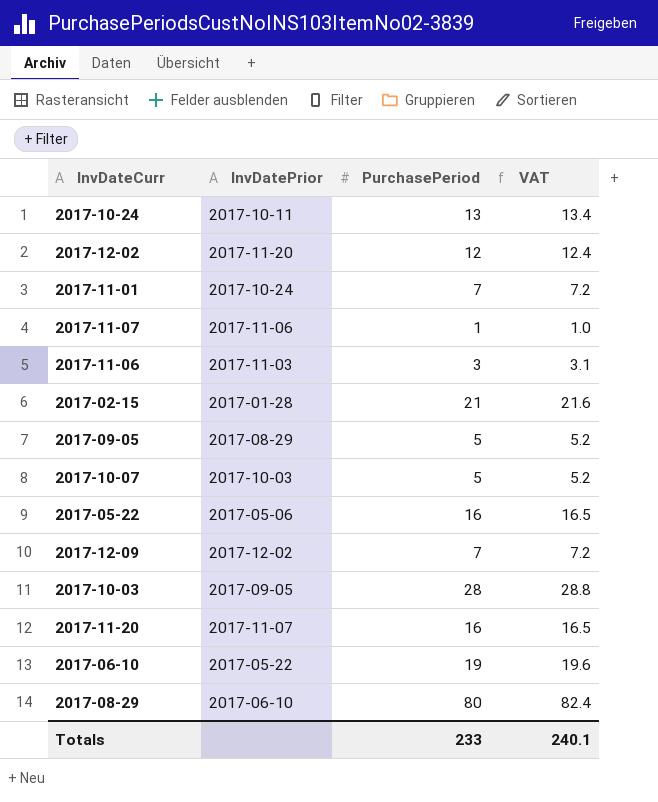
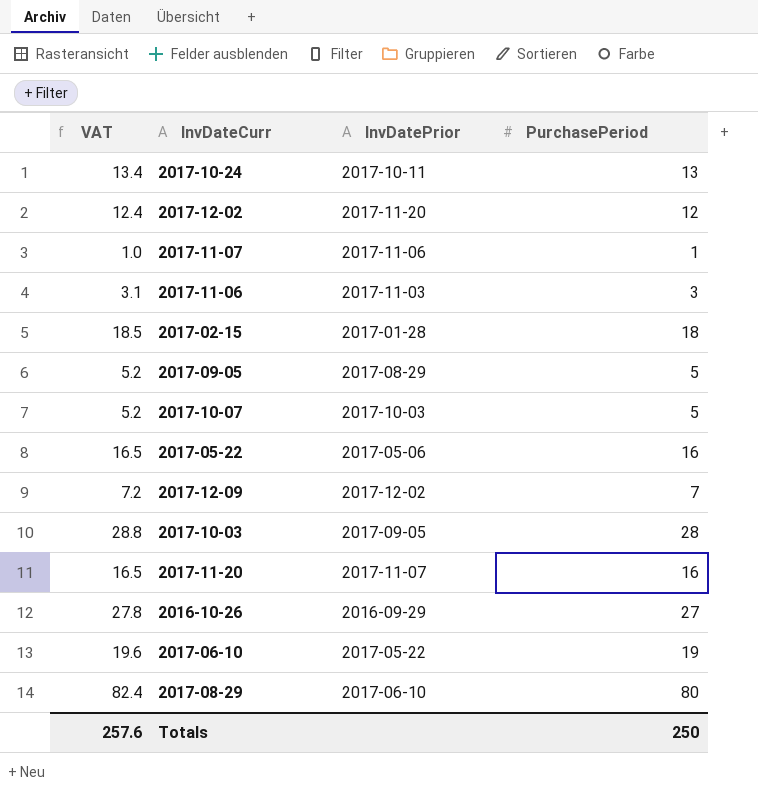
column VAT | position: 4 -> 1
row 2017-11-01: 2017-10-24 | 7 | 7.2 -> none
2017-02-15 | VAT: 21.6 -> 18.5
2017-02-15 | PurchasePeriod: 21 -> 18
row 2016-10-26: none -> 27.8 | 2016-09-29 | 27
Totals | VAT: 240.1 -> 257.6
Totals | PurchasePeriod: 233 -> 250

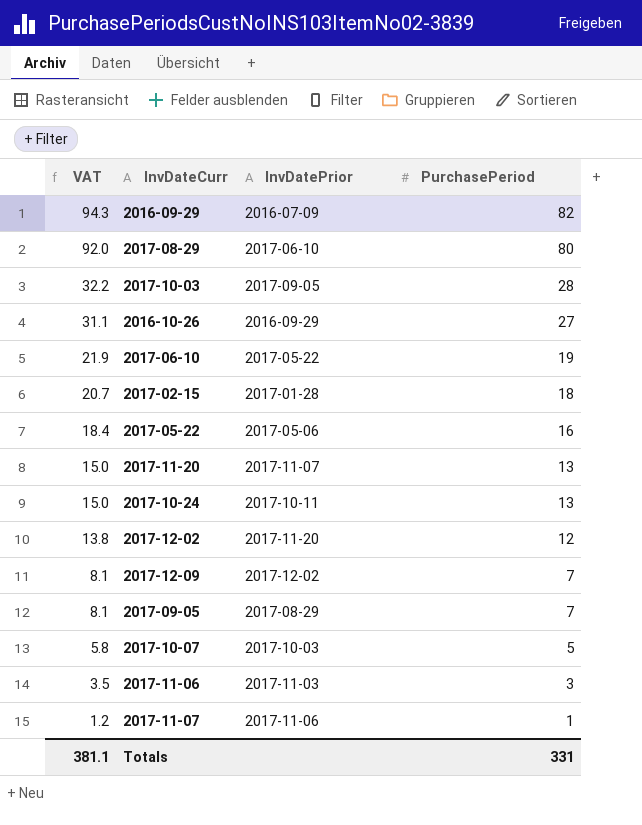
row order: none -> VAT descending
column VAT | formula: [PurchasePeriod] * 1.03 -> [PurchasePeriod] * 1.15
row 2016-09-29: none -> 94.3 | 2016-07-09 | 82
2017-11-20 | PurchasePeriod: 16 -> 13
2017-09-05 | PurchasePeriod: 5 -> 7
Totals | VAT: 257.6 -> 381.1
Totals | PurchasePeriod: 250 -> 331

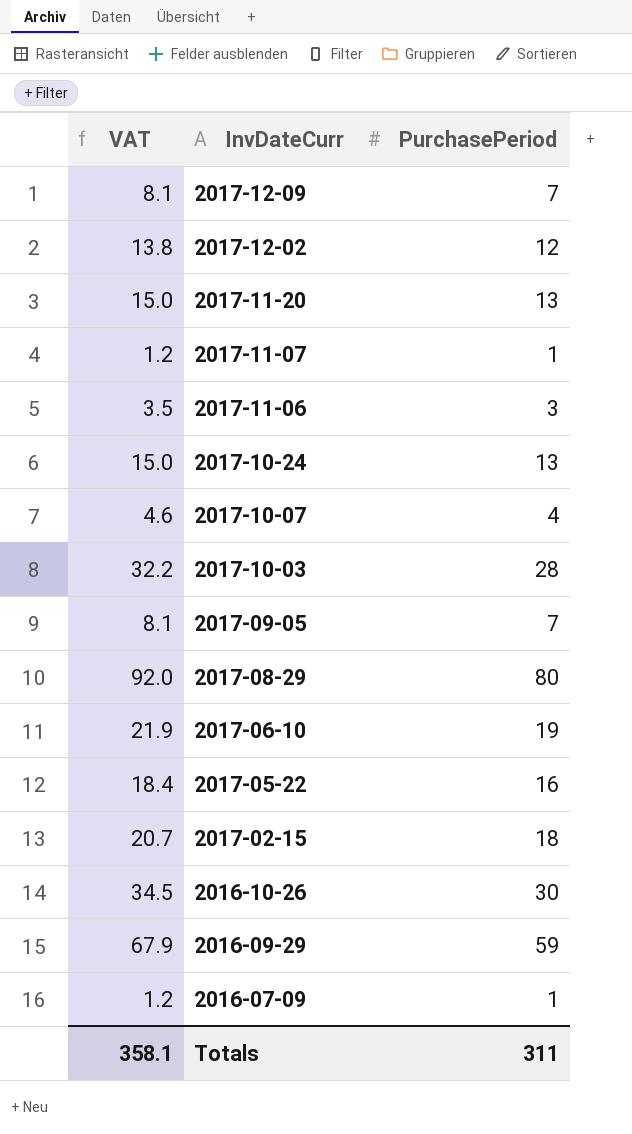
row order: VAT descending -> InvDateCurr descending
column InvDatePrior | position: 3 -> none
2017-10-07 | VAT: 5.8 -> 4.6
2017-10-07 | PurchasePeriod: 5 -> 4
2016-10-26 | VAT: 31.1 -> 34.5
2016-10-26 | PurchasePeriod: 27 -> 30
2016-09-29 | VAT: 94.3 -> 67.9
2016-09-29 | PurchasePeriod: 82 -> 59
row 2016-07-09: none -> 1.2 | 1
Totals | VAT: 381.1 -> 358.1
Totals | PurchasePeriod: 331 -> 311

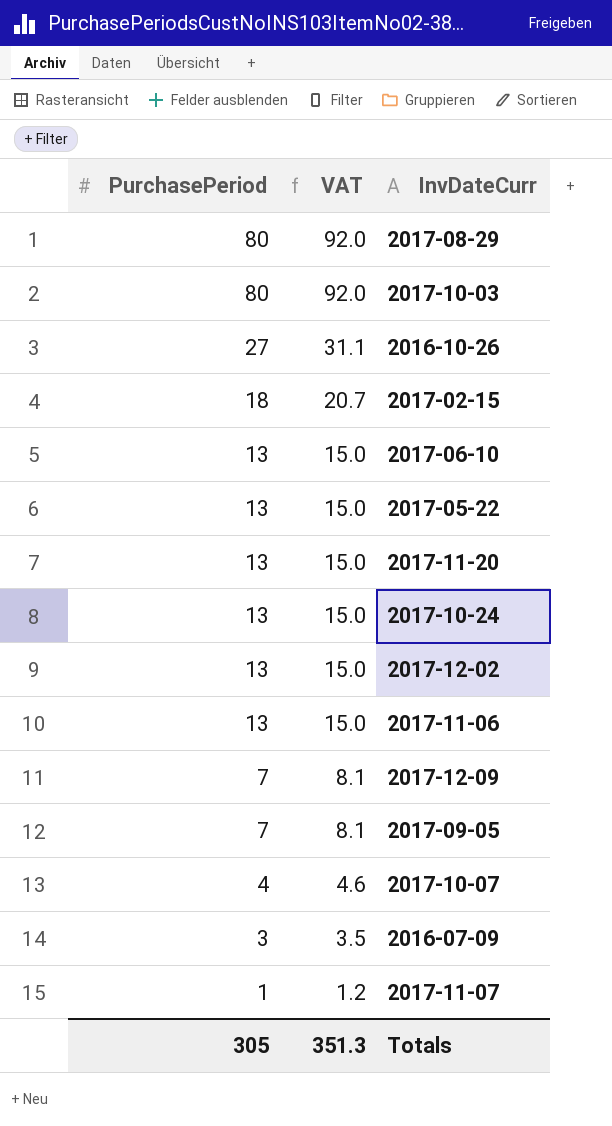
row order: InvDateCurr descending -> PurchasePeriod descending
column PurchasePeriod | position: 3 -> 1
row 2016-09-29: 67.9 | 59 -> none
2017-10-03 | PurchasePeriod: 28 -> 80
2017-10-03 | VAT: 32.2 -> 92.0
2016-10-26 | PurchasePeriod: 30 -> 27
2016-10-26 | VAT: 34.5 -> 31.1
2017-06-10 | PurchasePeriod: 19 -> 13
2017-06-10 | VAT: 21.9 -> 15.0
2017-05-22 | PurchasePeriod: 16 -> 13
2017-05-22 | VAT: 18.4 -> 15.0
2017-12-02 | PurchasePeriod: 12 -> 13
2017-12-02 | VAT: 13.8 -> 15.0
2017-11-06 | PurchasePeriod: 3 -> 13
2017-11-06 | VAT: 3.5 -> 15.0
2016-07-09 | PurchasePeriod: 1 -> 3
2016-07-09 | VAT: 1.2 -> 3.5
Totals | PurchasePeriod: 311 -> 305
Totals | VAT: 358.1 -> 351.3

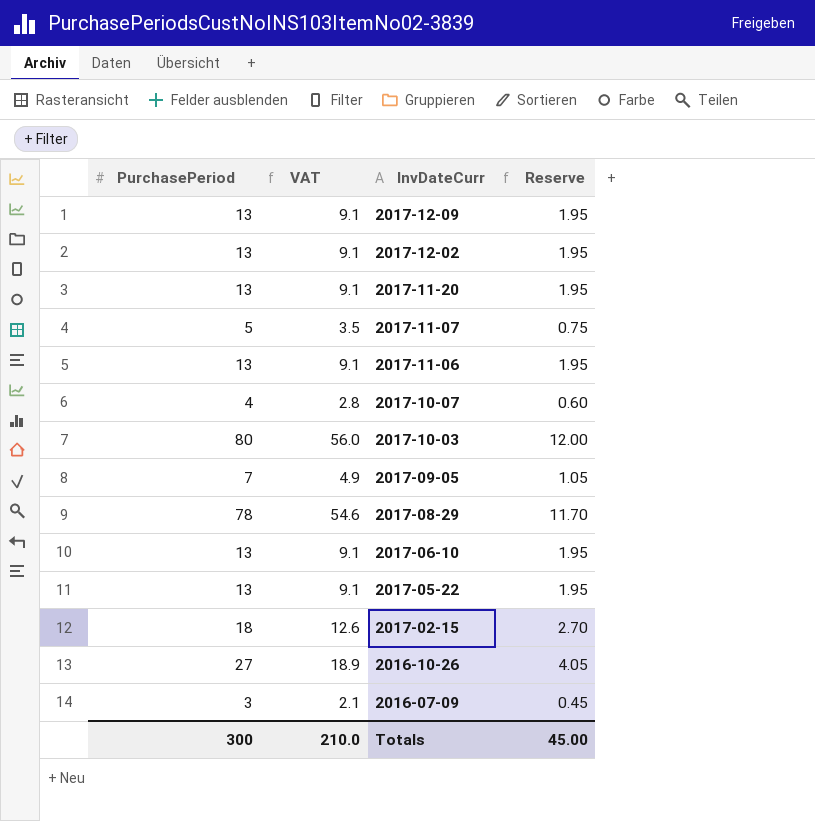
row order: PurchasePeriod descending -> InvDateCurr descending
column VAT | formula: [PurchasePeriod] * 1.15 -> [PurchasePeriod] * 0.7
column Reserve | formula: none -> [PurchasePeriod] * 0.15
row 2017-10-24: 13 | 15.0 -> none
2017-12-09 | PurchasePeriod: 7 -> 13
2017-11-07 | PurchasePeriod: 1 -> 5
2017-08-29 | PurchasePeriod: 80 -> 78
Totals | PurchasePeriod: 305 -> 300
Totals | VAT: 351.3 -> 210.0

